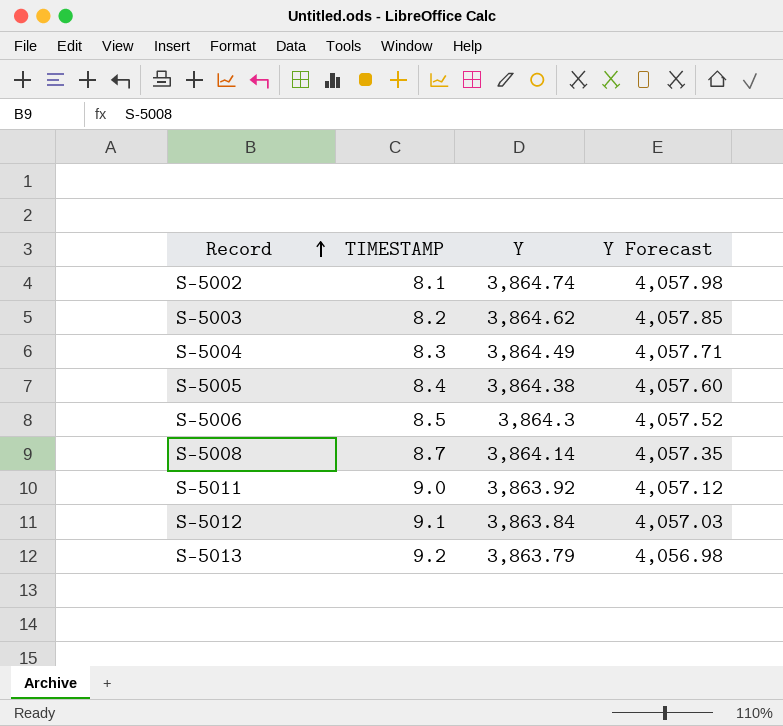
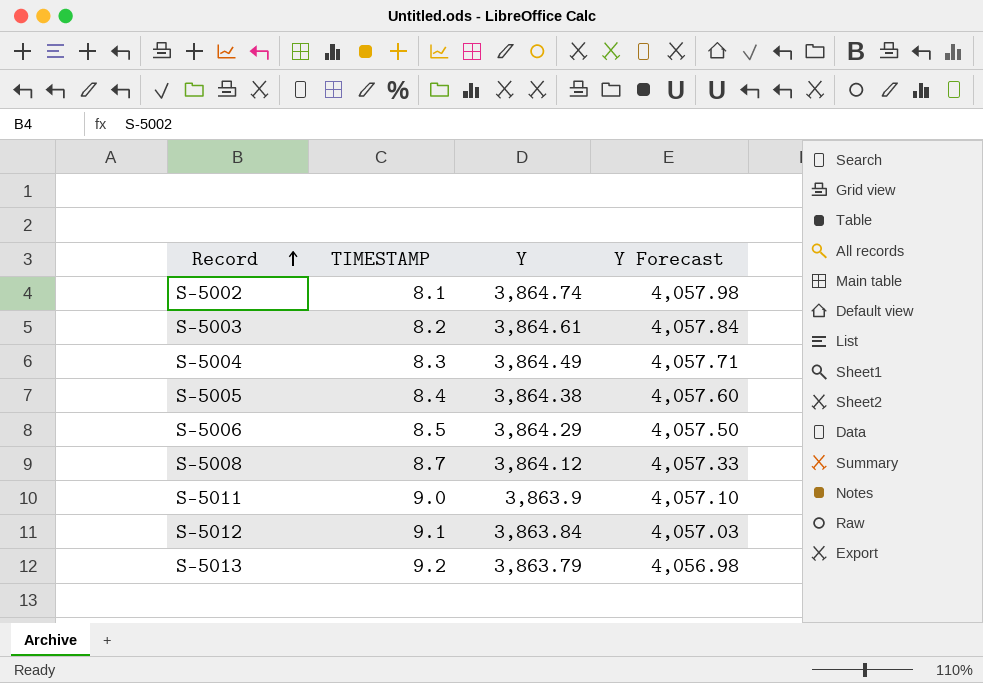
S-5003 | Y: 3,864.62 -> 3,864.61
S-5003 | Y Forecast: 4,057.85 -> 4,057.84
S-5006 | Y: 3,864.3 -> 3,864.29
S-5006 | Y Forecast: 4,057.52 -> 4,057.50
S-5008 | Y: 3,864.14 -> 3,864.12
S-5008 | Y Forecast: 4,057.35 -> 4,057.33
S-5011 | Y: 3,863.92 -> 3,863.9
S-5011 | Y Forecast: 4,057.12 -> 4,057.10

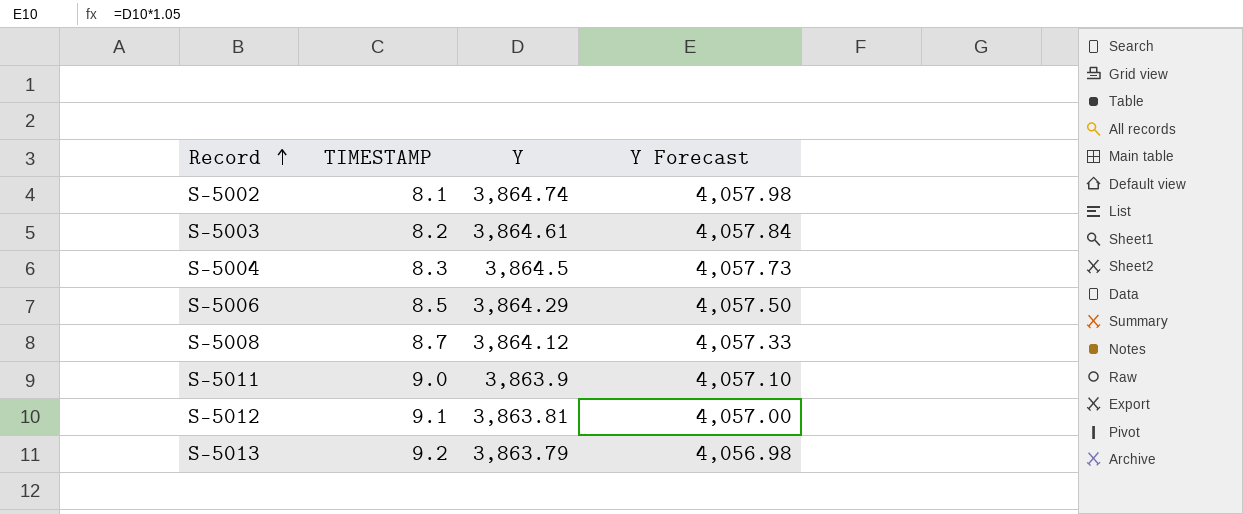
row S-5005: 8.4 | 3,864.38 | 4,057.60 -> none
S-5004 | Y: 3,864.49 -> 3,864.5
S-5004 | Y Forecast: 4,057.71 -> 4,057.73
S-5012 | Y: 3,863.84 -> 3,863.81
S-5012 | Y Forecast: 4,057.03 -> 4,057.00

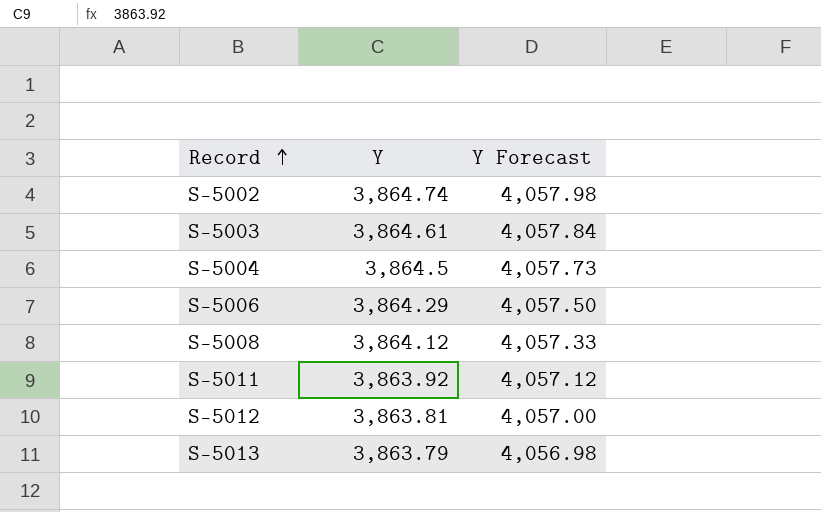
column TIMESTAMP | position: 2 -> none
S-5011 | Y: 3,863.9 -> 3,863.92
S-5011 | Y Forecast: 4,057.10 -> 4,057.12

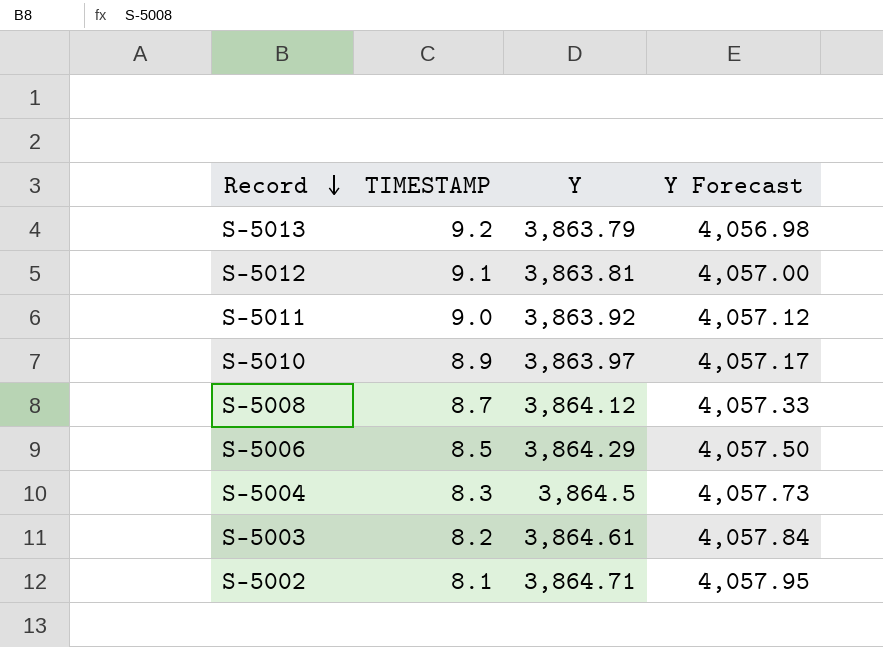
row order: Record ascending -> Record descending
column TIMESTAMP | position: none -> 2
row S-5010: none -> 8.9 | 3,863.97 | 4,057.17
S-5002 | Y: 3,864.74 -> 3,864.71
S-5002 | Y Forecast: 4,057.98 -> 4,057.95

